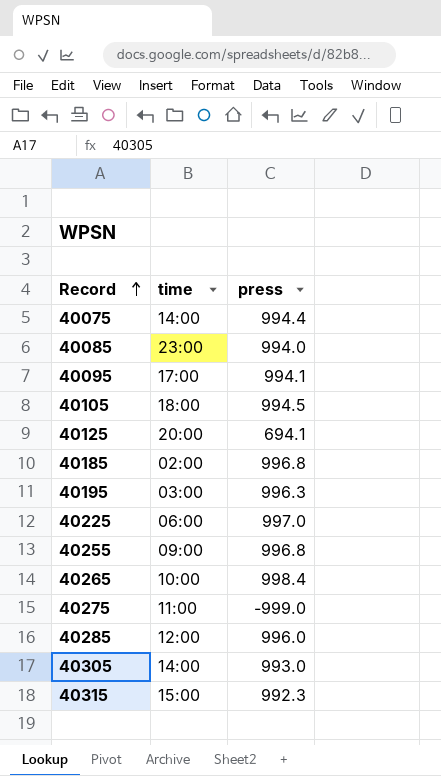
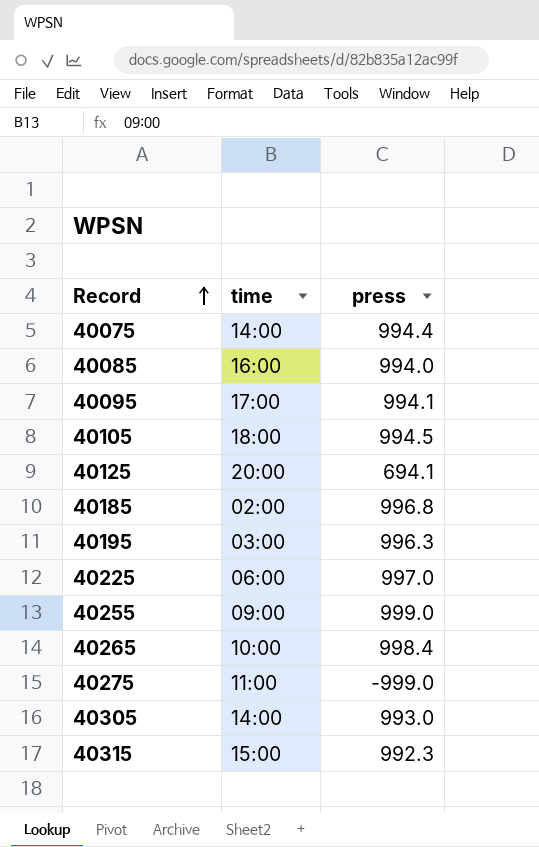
row 40285: 12:00 | 996.0 -> none
40085 | time: 23:00 -> 16:00
40255 | press: 996.8 -> 999.0

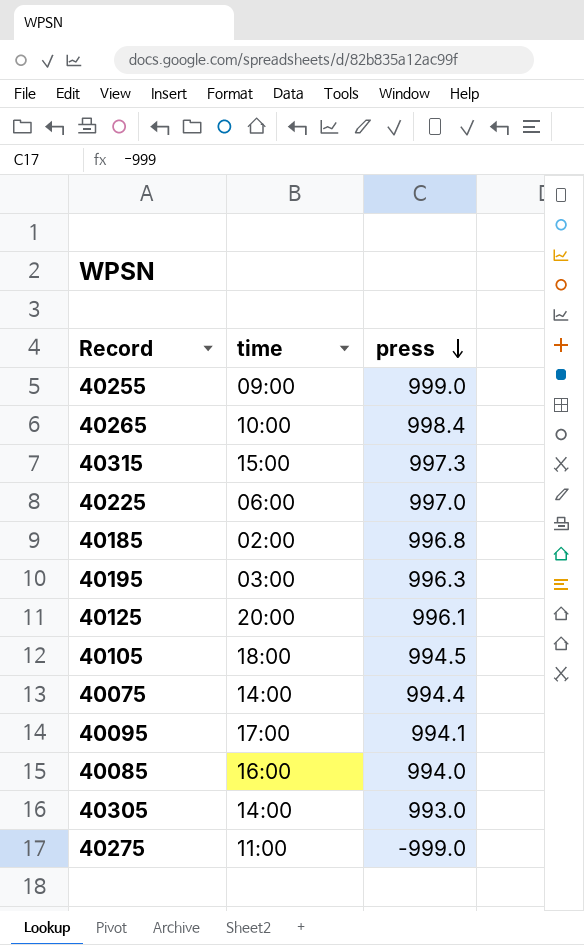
row order: Record ascending -> press descending
40315 | press: 992.3 -> 997.3
40125 | press: 694.1 -> 996.1

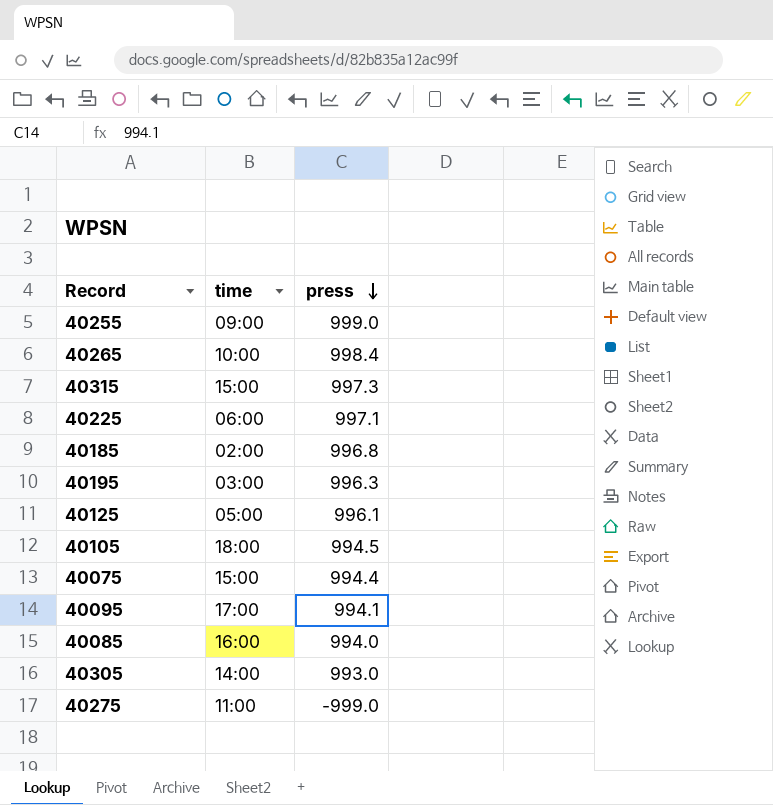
40225 | press: 997.0 -> 997.1
40125 | time: 20:00 -> 05:00
40075 | time: 14:00 -> 15:00

